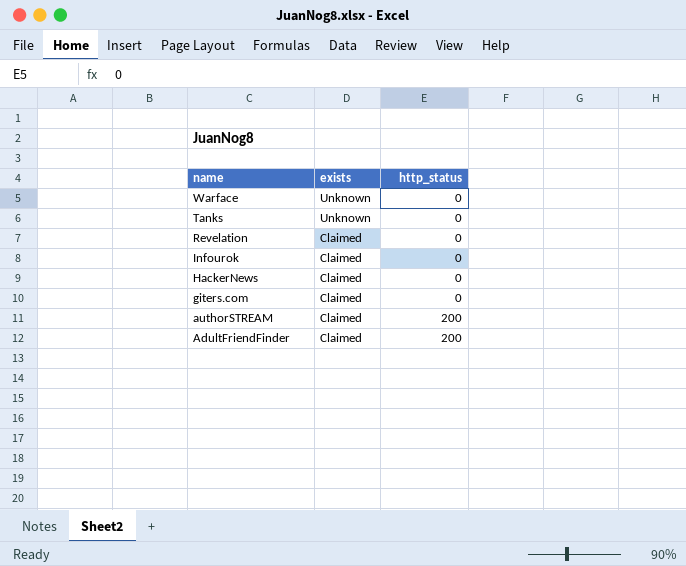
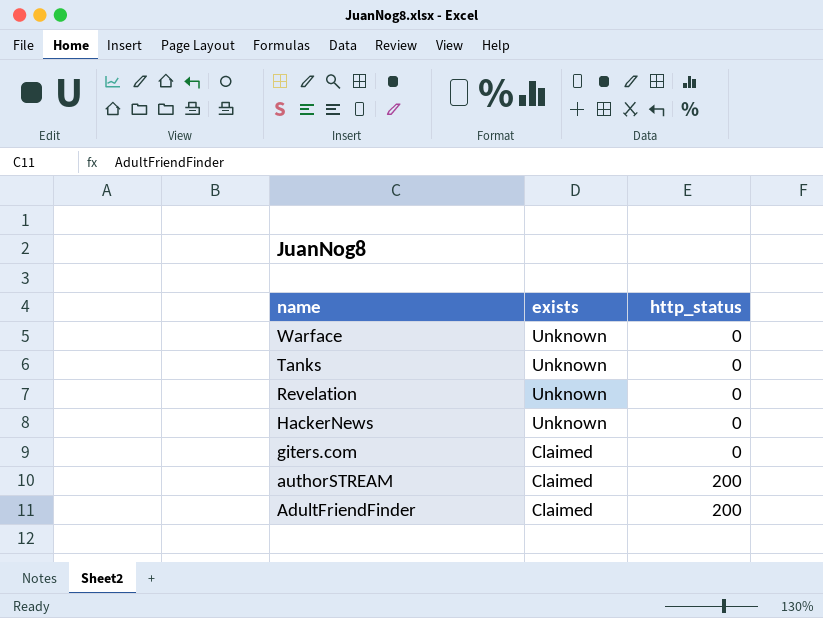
row Infourok: Claimed | 0 -> none
Revelation | exists: Claimed -> Unknown
HackerNews | exists: Claimed -> Unknown

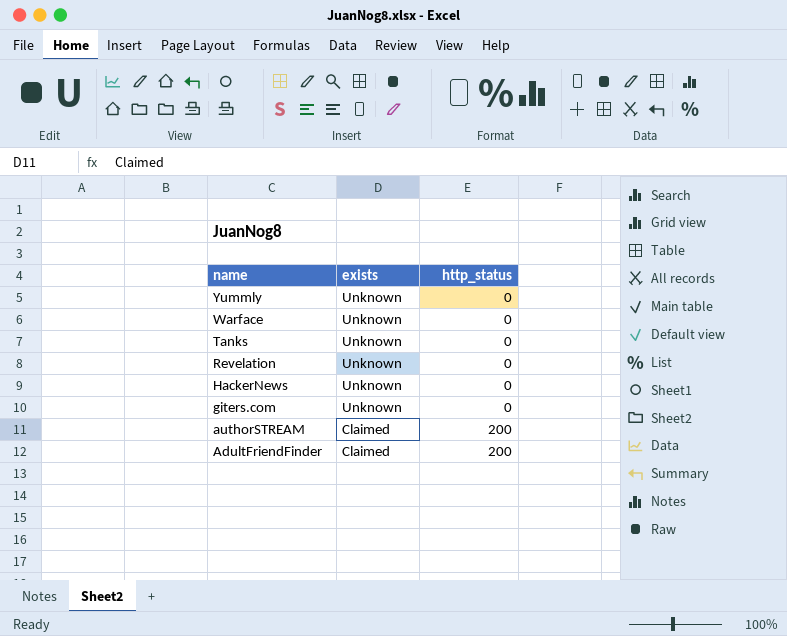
row Yummly: none -> Unknown | 0
giters.com | exists: Claimed -> Unknown

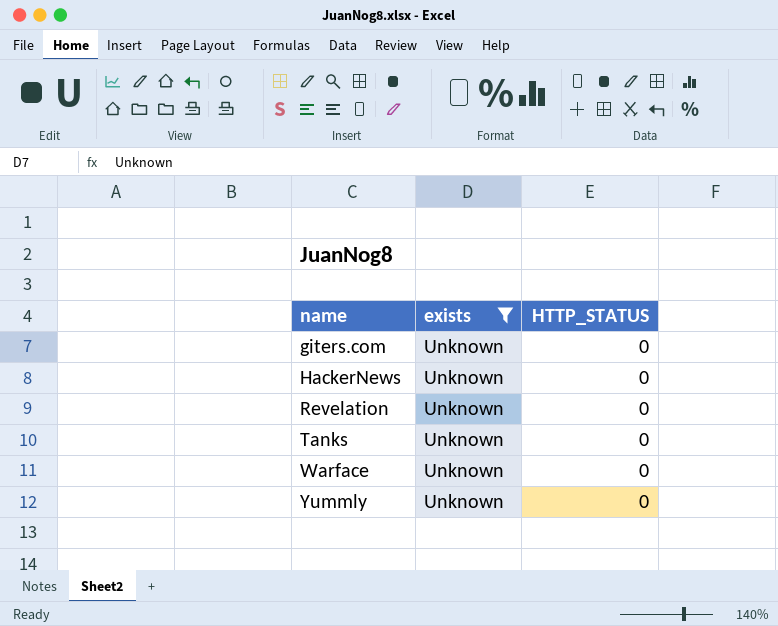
filter: none -> exists = Unknown
row order: name descending -> name ascending
column name: http_status -> HTTP_STATUS

